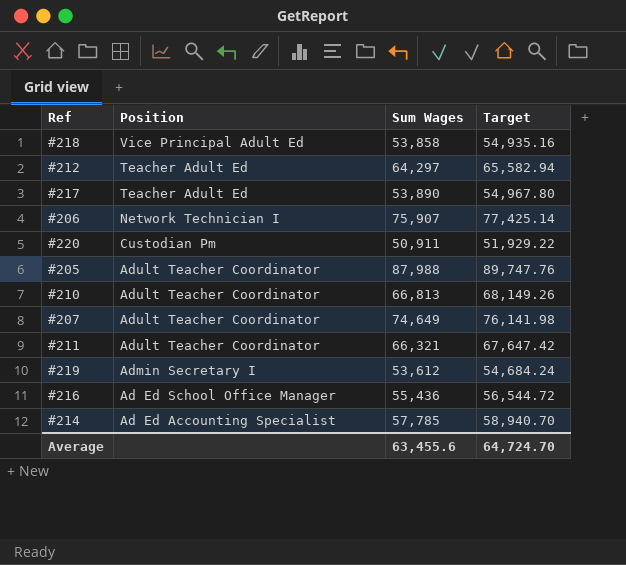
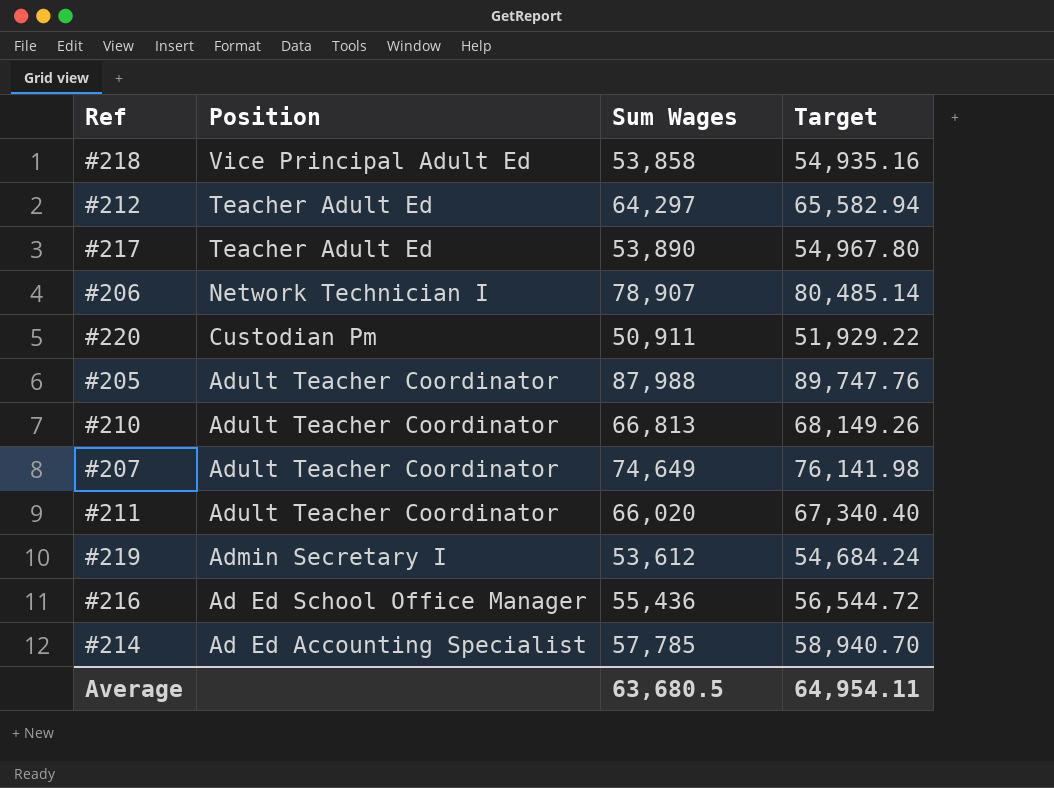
#206 | Sum Wages: 75,907 -> 78,907
#206 | Target: 77,425.14 -> 80,485.14
#211 | Sum Wages: 66,321 -> 66,020
#211 | Target: 67,647.42 -> 67,340.40
Average | Sum Wages: 63,455.6 -> 63,680.5
Average | Target: 64,724.70 -> 64,954.11

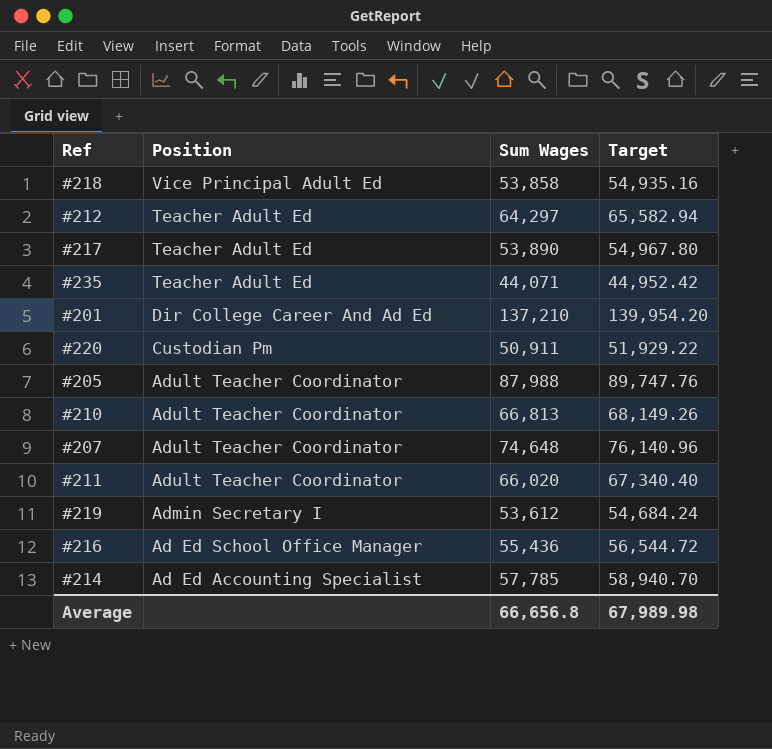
row #206: Network Technician I | 78,907 | 80,485.14 -> none
row #235: none -> Teacher Adult Ed | 44,071 | 44,952.42
row #201: none -> Dir College Career And Ad Ed | 137,210 | 139,954.20
#207 | Sum Wages: 74,649 -> 74,648
#207 | Target: 76,141.98 -> 76,140.96
Average | Sum Wages: 63,680.5 -> 66,656.8
Average | Target: 64,954.11 -> 67,989.98

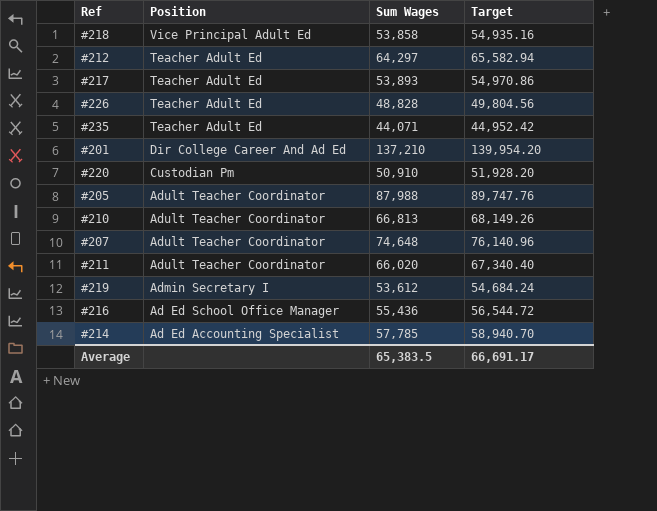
#217 | Sum Wages: 53,890 -> 53,893
#217 | Target: 54,967.80 -> 54,970.86
row #226: none -> Teacher Adult Ed | 48,828 | 49,804.56
#220 | Sum Wages: 50,911 -> 50,910
#220 | Target: 51,929.22 -> 51,928.20
Average | Sum Wages: 66,656.8 -> 65,383.5
Average | Target: 67,989.98 -> 66,691.17

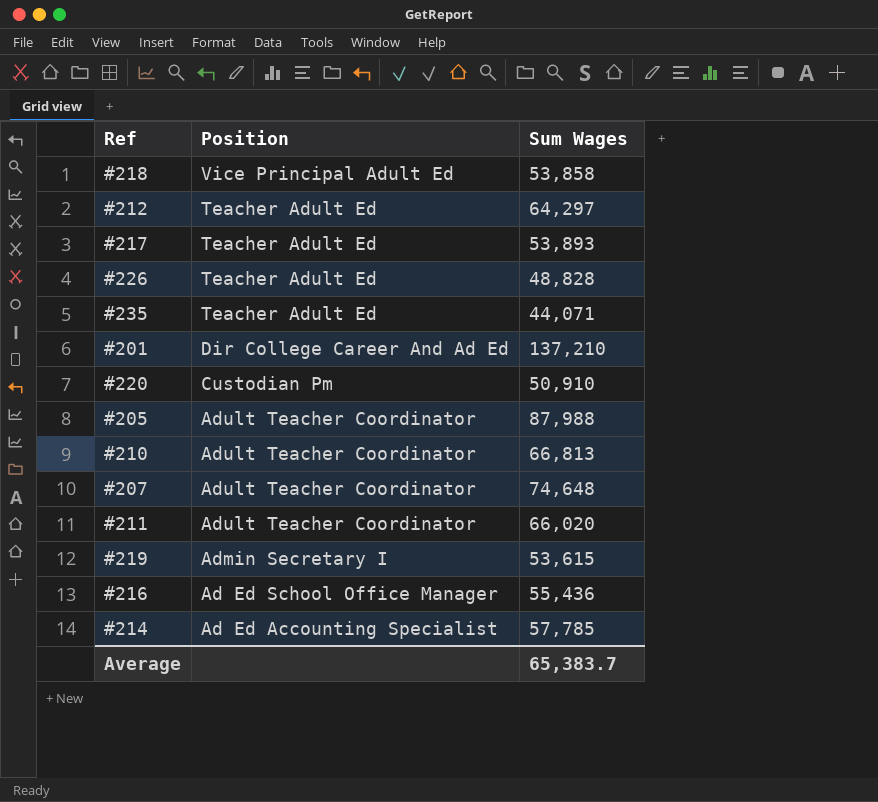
column Target | formula: [Sum Wages] * 1.02 -> none
#219 | Sum Wages: 53,612 -> 53,615
Average | Sum Wages: 65,383.5 -> 65,383.7

